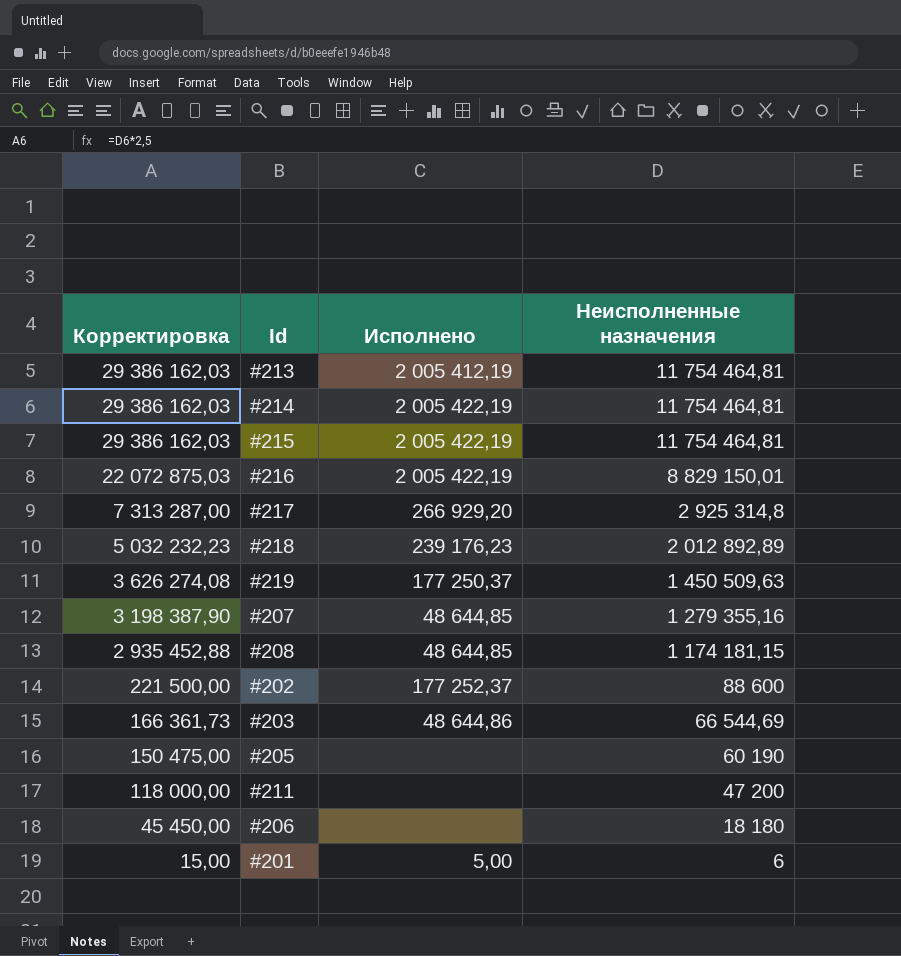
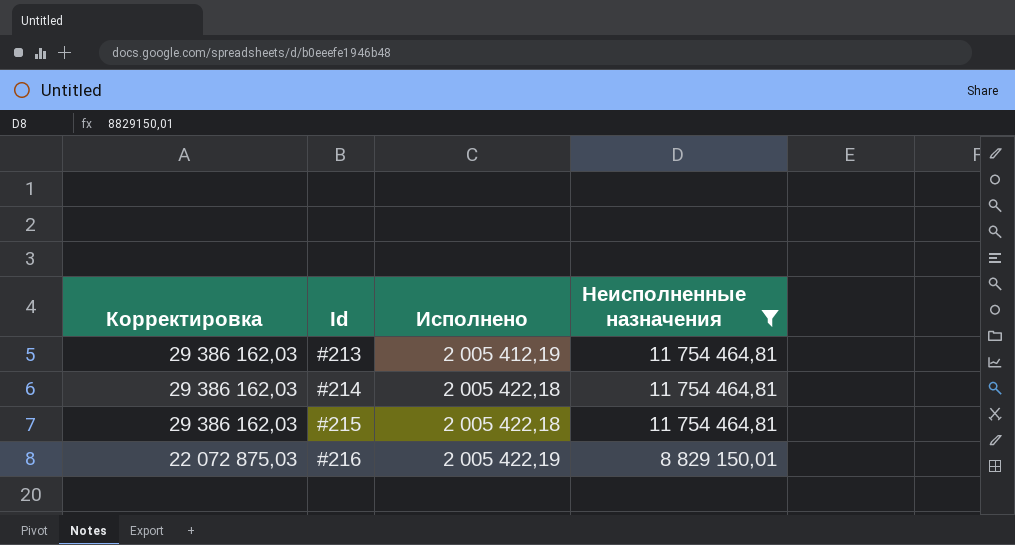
filter: none -> Неисполненные назначения >= 8 829 150,01
#214 | Исполнено: 2 005 422,19 -> 2 005 422,18
#215 | Исполнено: 2 005 422,19 -> 2 005 422,18

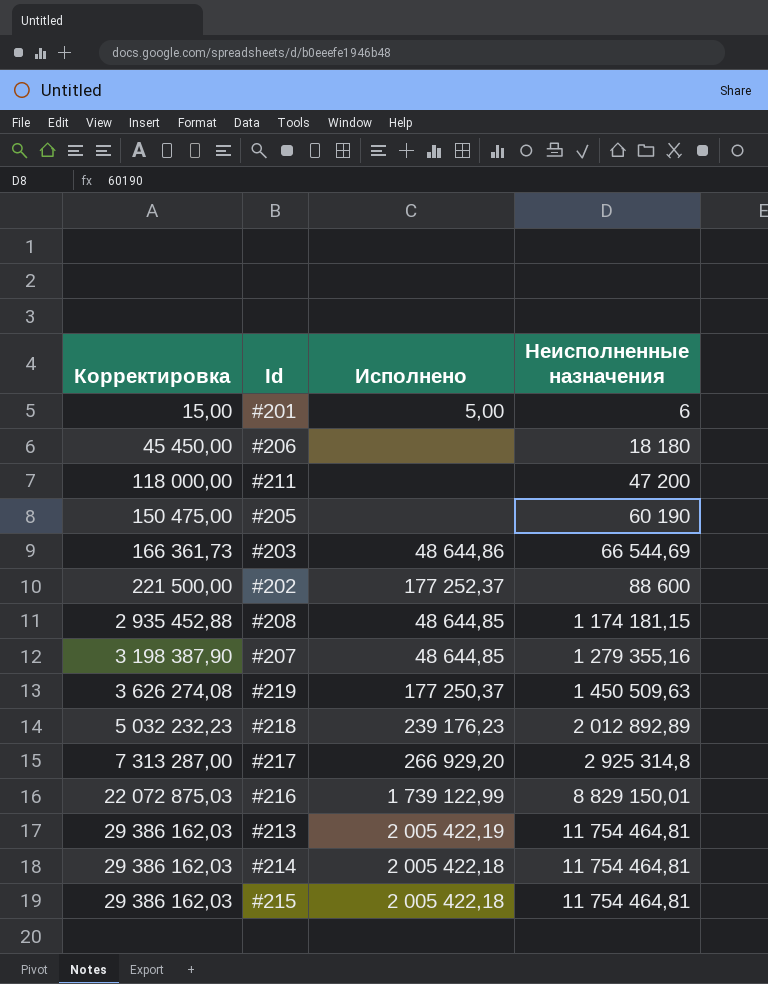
filter: Неисполненные назначения >= 8 829 150,01 -> none
row order: Корректировка descending -> Корректировка ascending
#216 | Исполнено: 2 005 422,19 -> 1 739 122,99
#213 | Исполнено: 2 005 412,19 -> 2 005 422,19

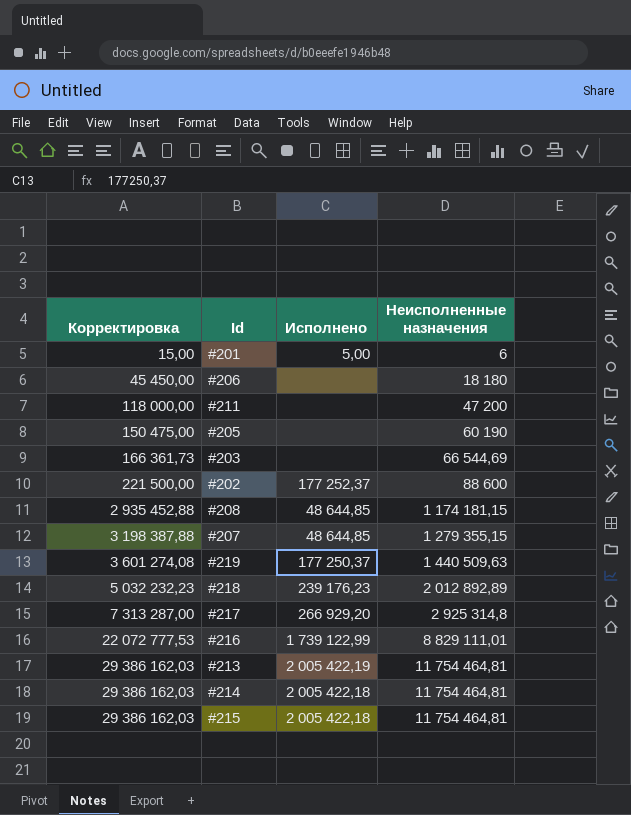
#203 | Исполнено: 48 644,86 -> none
#207 | Корректировка: 3 198 387,90 -> 3 198 387,88
#207 | Неисполненные назначения: 1 279 355,16 -> 1 279 355,15
#219 | Корректировка: 3 626 274,08 -> 3 601 274,08
#219 | Неисполненные назначения: 1 450 509,63 -> 1 440 509,63
#216 | Корректировка: 22 072 875,03 -> 22 072 777,53
#216 | Неисполненные назначения: 8 829 150,01 -> 8 829 111,01

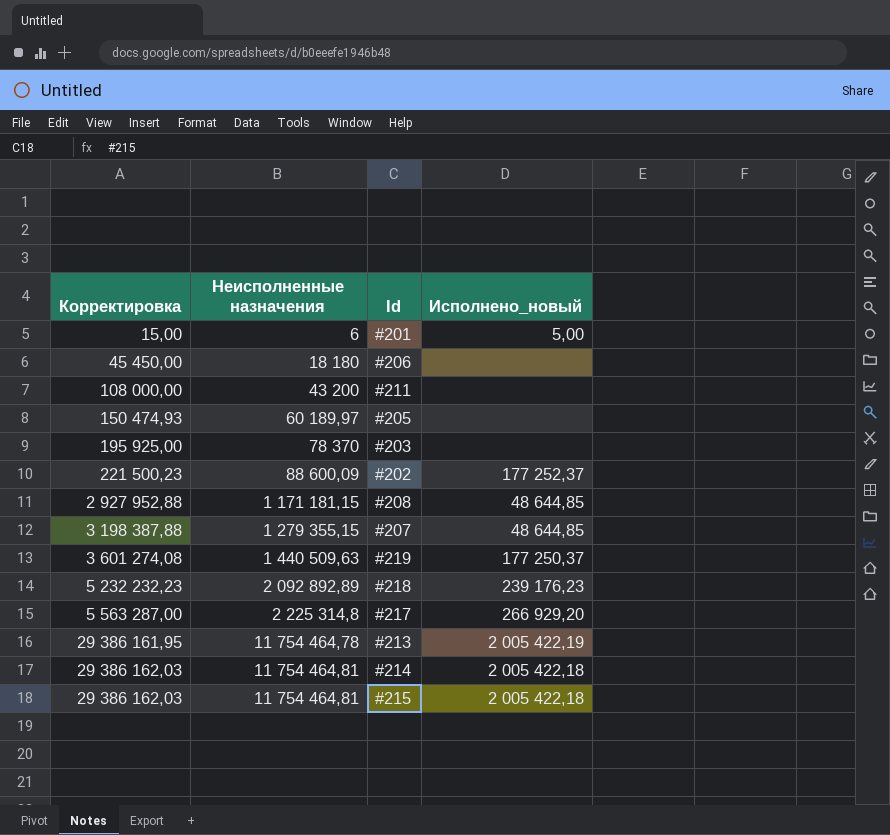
column Неисполненные назначения | position: 4 -> 2
column name: Исполнено -> Исполнено_новый
row #216: 22 072 777,53 | 1 739 122,99 | 8 829 111,01 -> none
#211 | Корректировка: 118 000,00 -> 108 000,00
#211 | Неисполненные назначения: 47 200 -> 43 200
#205 | Корректировка: 150 475,00 -> 150 474,93
#205 | Неисполненные назначения: 60 190 -> 60 189,97
#203 | Корректировка: 166 361,73 -> 195 925,00
#203 | Неисполненные назначения: 66 544,69 -> 78 370
#202 | Корректировка: 221 500,00 -> 221 500,23
#202 | Неисполненные назначения: 88 600 -> 88 600,09
#208 | Корректировка: 2 935 452,88 -> 2 927 952,88
#208 | Неисполненные назначения: 1 174 181,15 -> 1 171 181,15
#218 | Корректировка: 5 032 232,23 -> 5 232 232,23
#218 | Неисполненные назначения: 2 012 892,89 -> 2 092 892,89
#217 | Корректировка: 7 313 287,00 -> 5 563 287,00
#217 | Неисполненные назначения: 2 925 314,8 -> 2 225 314,8
#213 | Корректировка: 29 386 162,03 -> 29 386 161,95
#213 | Неисполненные назначения: 11 754 464,81 -> 11 754 464,78

